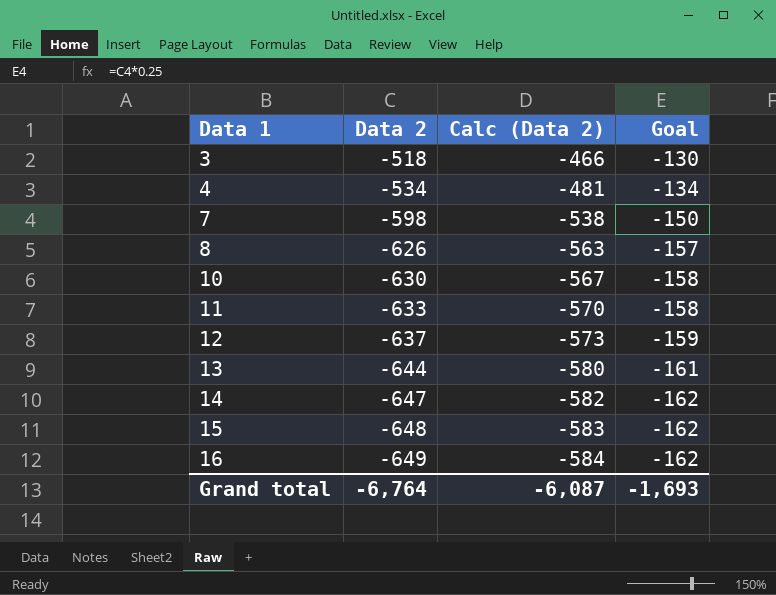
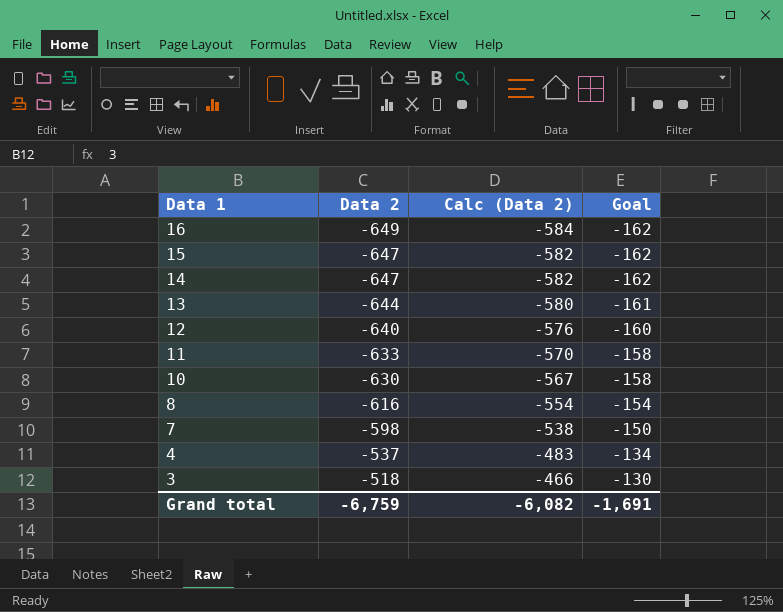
row order: Data 1 ascending -> Data 1 descending
15 | Data 2: -648 -> -647
15 | Calc (Data 2): -583 -> -582
12 | Data 2: -637 -> -640
12 | Calc (Data 2): -573 -> -576
12 | Goal: -159 -> -160
8 | Data 2: -626 -> -616
8 | Calc (Data 2): -563 -> -554
8 | Goal: -157 -> -154
4 | Data 2: -534 -> -537
4 | Calc (Data 2): -481 -> -483
Grand total | Data 2: -6,764 -> -6,759
Grand total | Calc (Data 2): -6,087 -> -6,082
Grand total | Goal: -1,693 -> -1,691

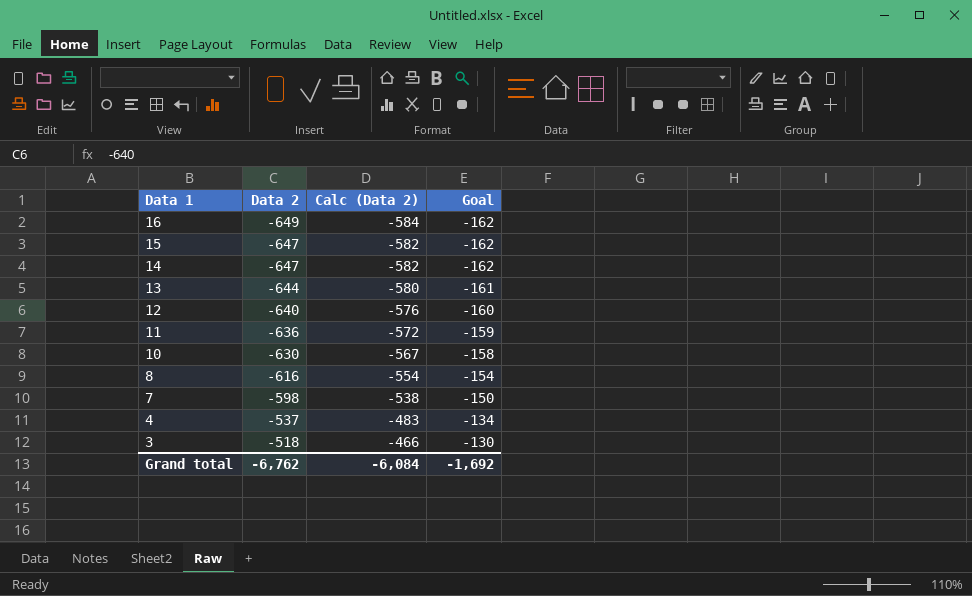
11 | Data 2: -633 -> -636
11 | Calc (Data 2): -570 -> -572
11 | Goal: -158 -> -159
Grand total | Data 2: -6,759 -> -6,762
Grand total | Calc (Data 2): -6,082 -> -6,084
Grand total | Goal: -1,691 -> -1,692

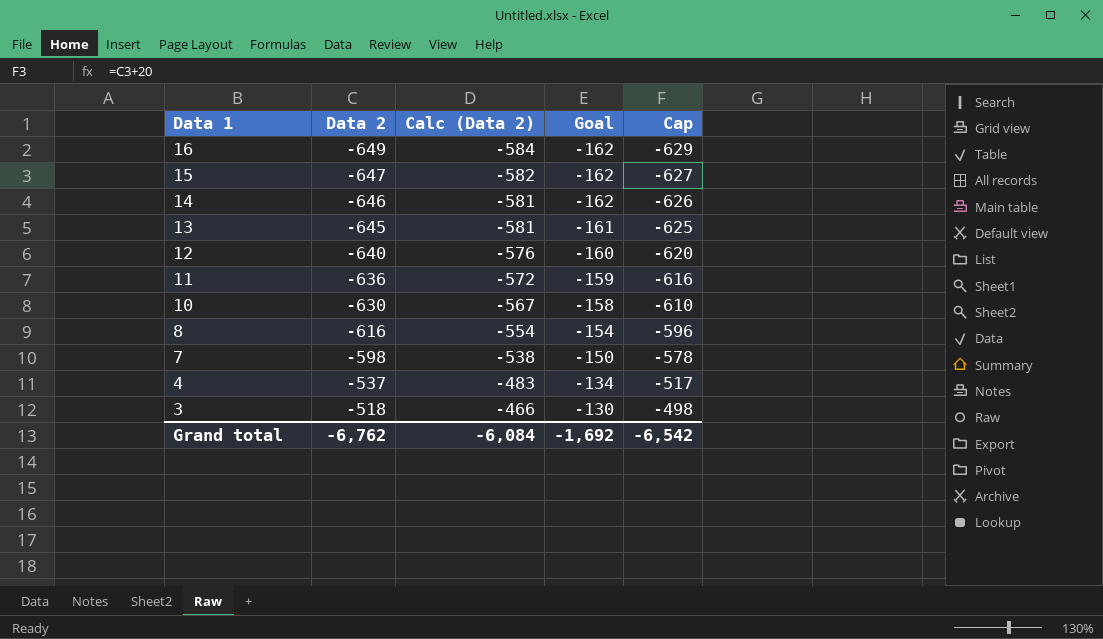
column Cap | formula: none -> [Data 2] + 20
14 | Data 2: -647 -> -646
14 | Calc (Data 2): -582 -> -581
13 | Data 2: -644 -> -645
13 | Calc (Data 2): -580 -> -581

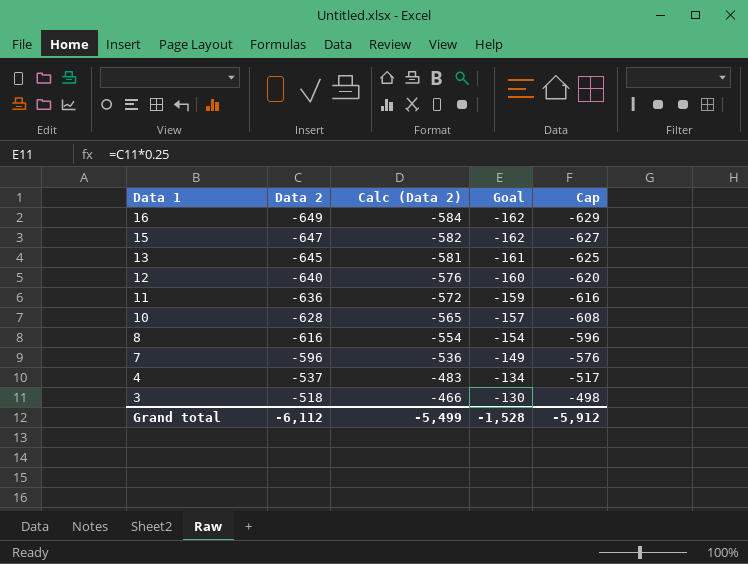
row 14: -646 | -581 | -162 | -626 -> none
10 | Data 2: -630 -> -628
10 | Calc (Data 2): -567 -> -565
10 | Goal: -158 -> -157
10 | Cap: -610 -> -608
7 | Data 2: -598 -> -596
7 | Calc (Data 2): -538 -> -536
7 | Goal: -150 -> -149
7 | Cap: -578 -> -576
Grand total | Data 2: -6,762 -> -6,112
Grand total | Calc (Data 2): -6,084 -> -5,499
Grand total | Goal: -1,692 -> -1,528
Grand total | Cap: -6,542 -> -5,912

